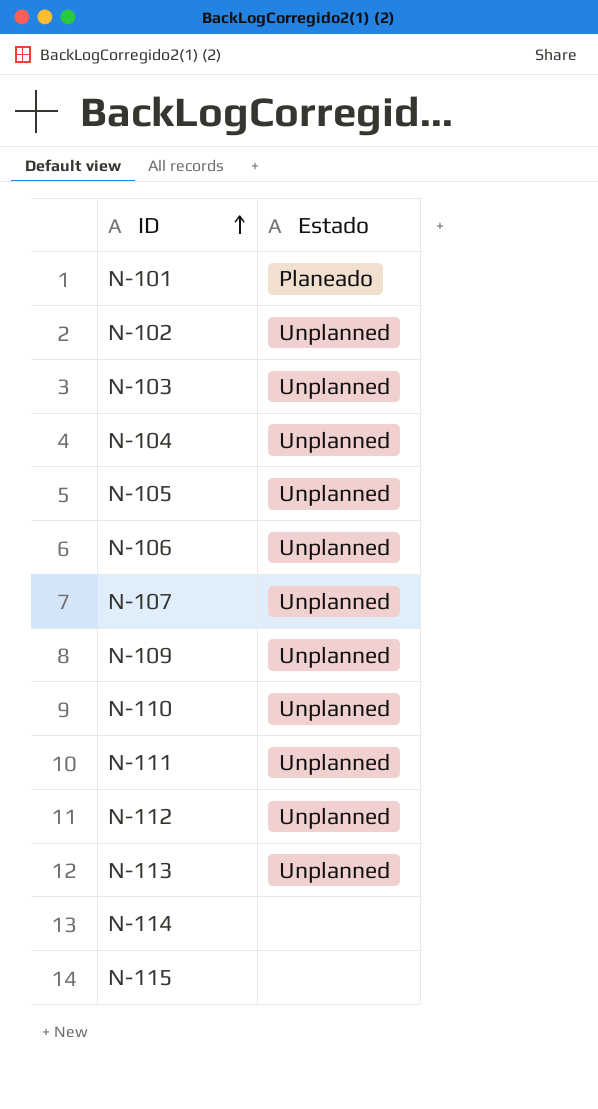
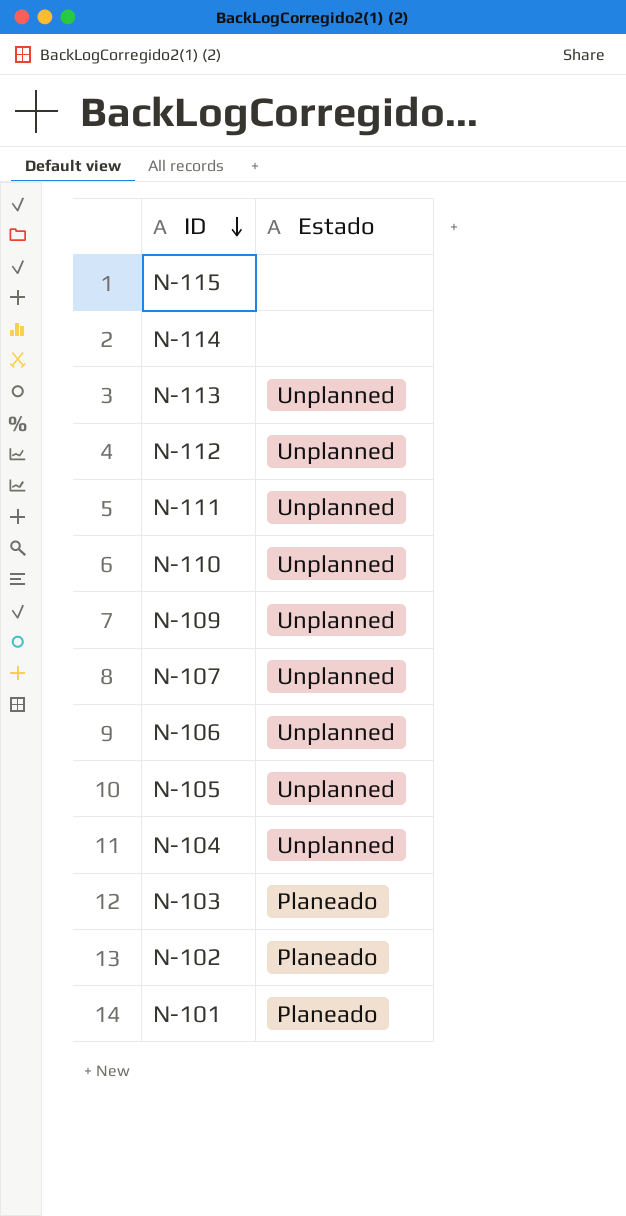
row order: ID ascending -> ID descending
N-103 | Estado: Unplanned -> Planeado
N-102 | Estado: Unplanned -> Planeado

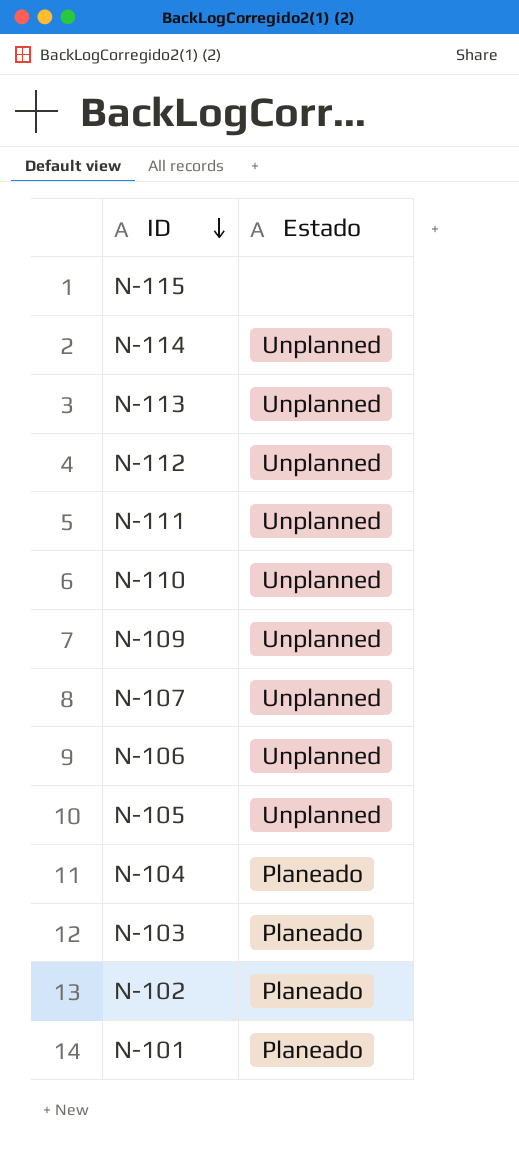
N-114 | Estado: none -> Unplanned
N-104 | Estado: Unplanned -> Planeado

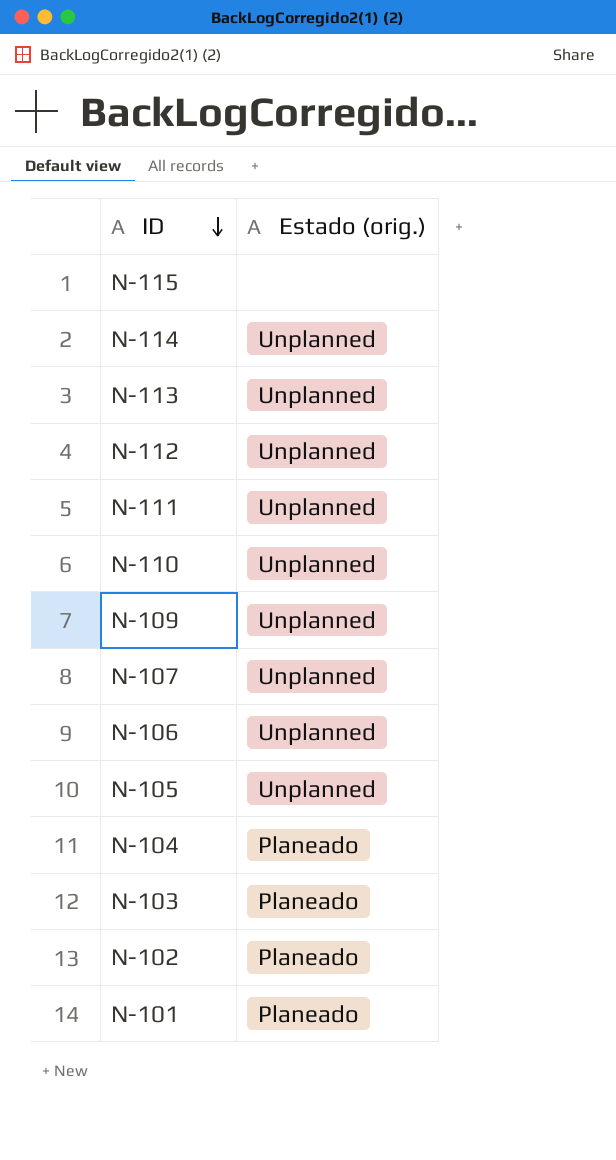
column name: Estado -> Estado (orig.)

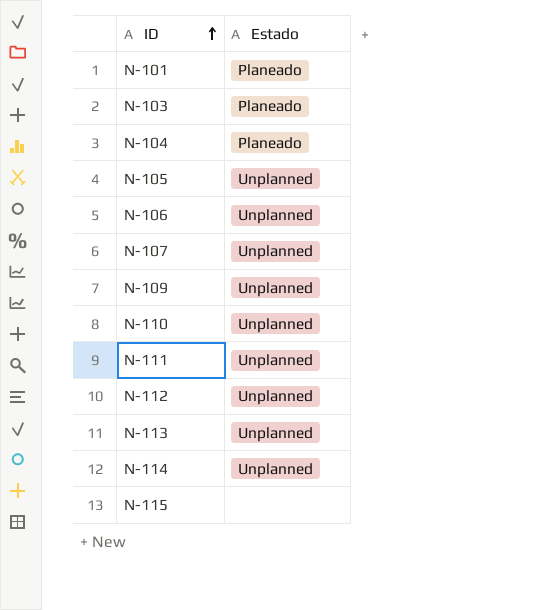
row order: ID descending -> ID ascending
column name: Estado (orig.) -> Estado
row N-102: Planeado -> none

